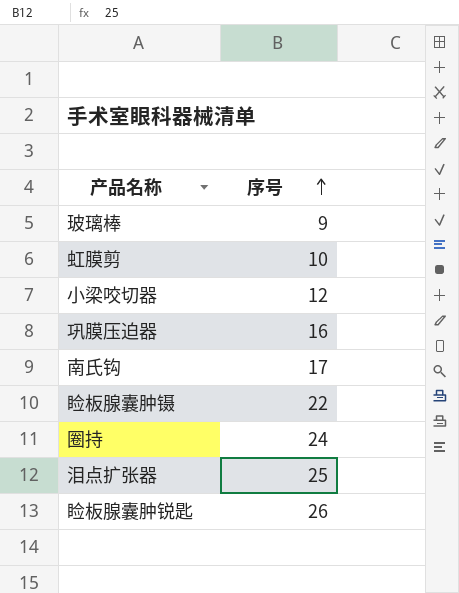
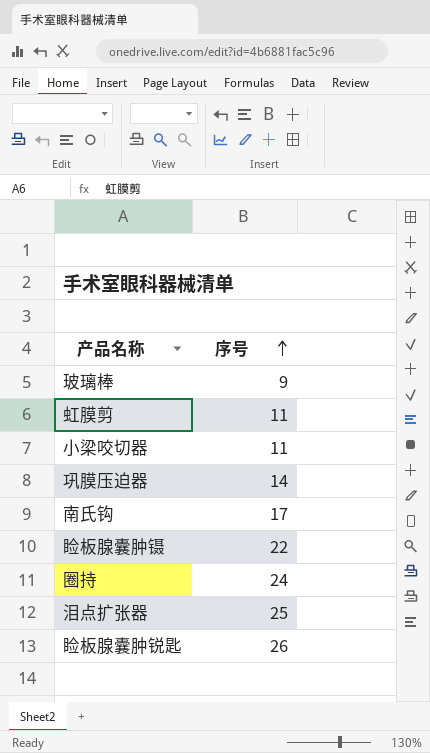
虹膜剪 | 序号: 10 -> 11
小梁咬切器 | 序号: 12 -> 11
巩膜压迫器 | 序号: 16 -> 14

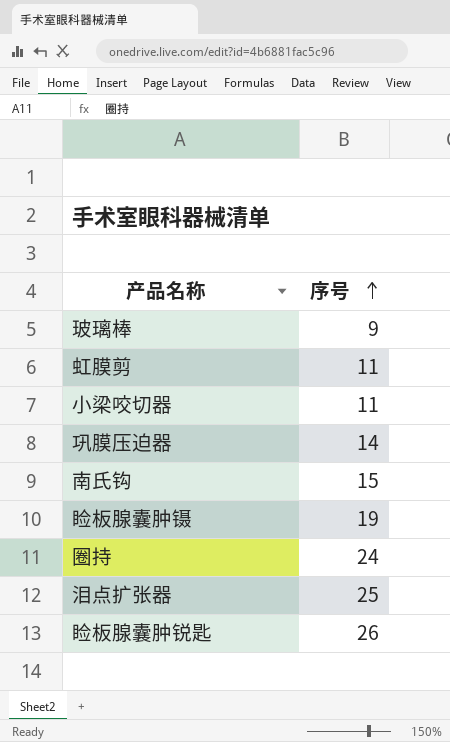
南氏钩 | 序号: 17 -> 15
睑板腺囊肿镊 | 序号: 22 -> 19

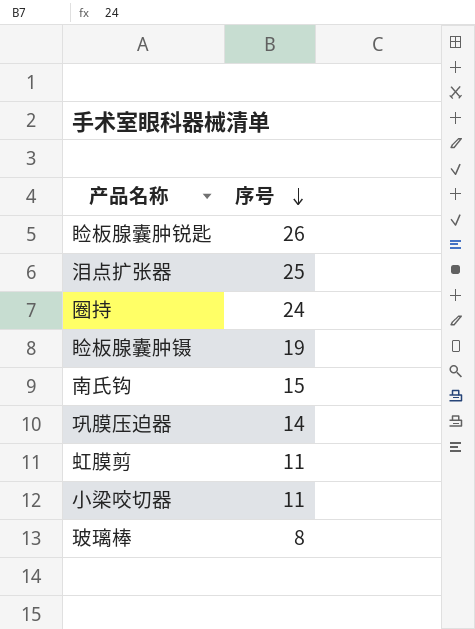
row order: 序号 ascending -> 序号 descending
玻璃棒 | 序号: 9 -> 8

